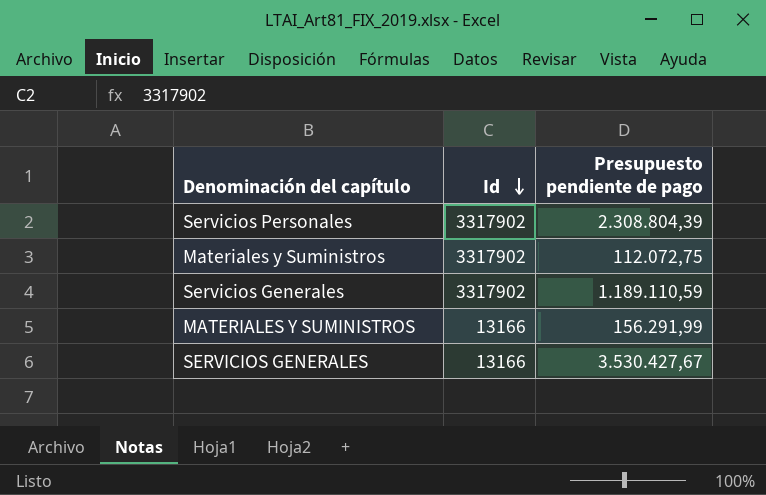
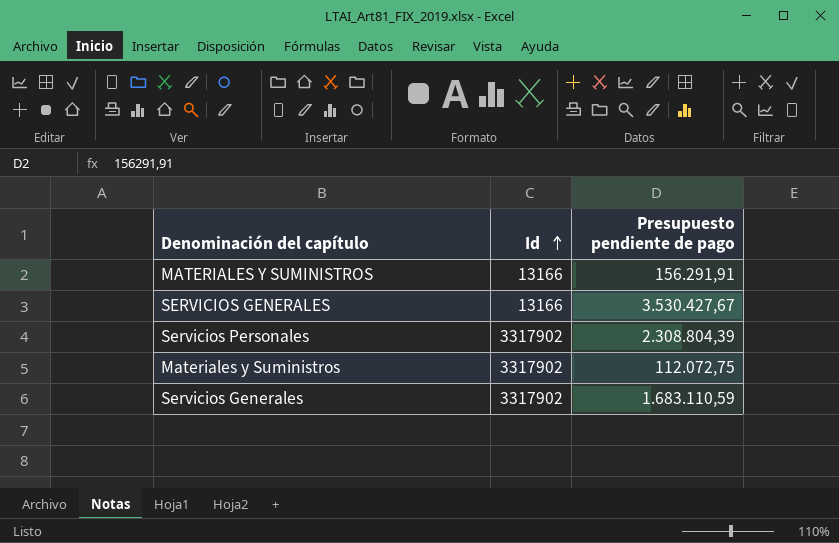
row order: Id descending -> Id ascending
MATERIALES Y SUMINISTROS | Presupuesto pendiente de pago: 156.291,99 -> 156.291,91
Servicios Generales | Presupuesto pendiente de pago: 1.189.110,59 -> 1.683.110,59

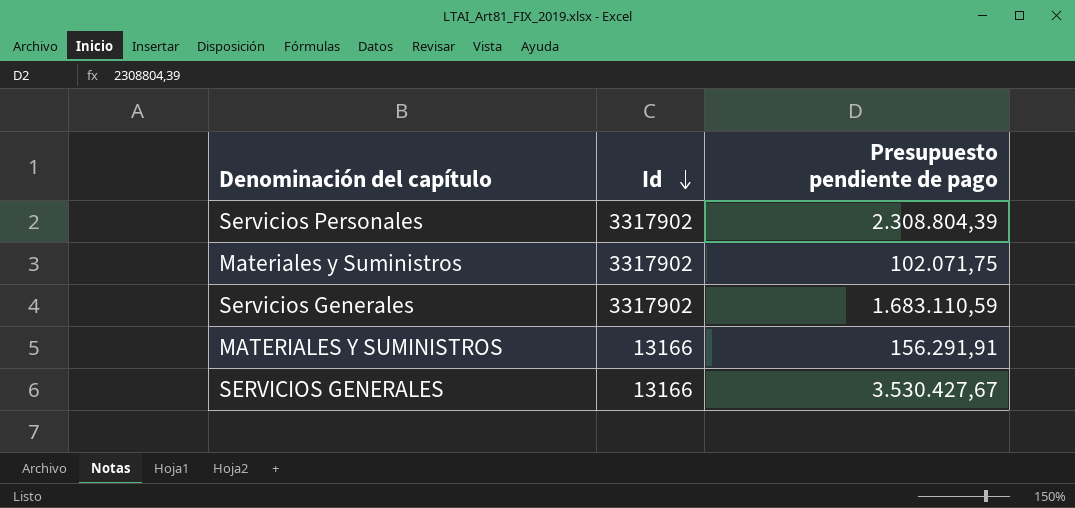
row order: Id ascending -> Id descending
Materiales y Suministros | Presupuesto pendiente de pago: 112.072,75 -> 102.071,75

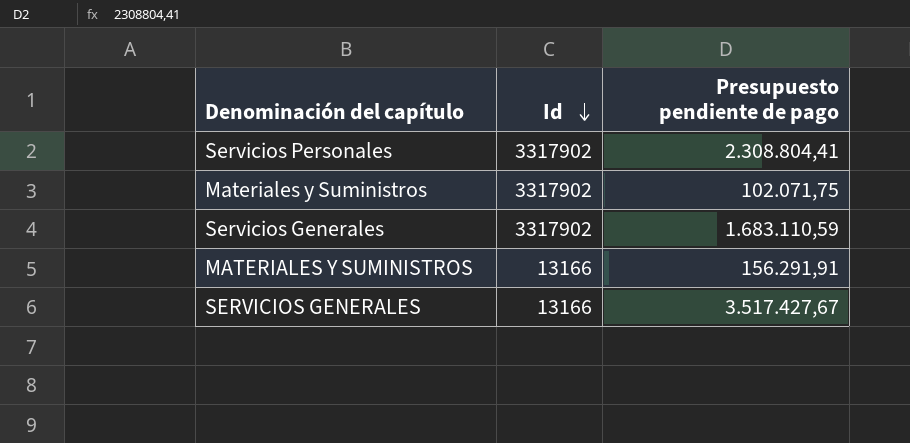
Servicios Personales | Presupuesto pendiente de pago: 2.308.804,39 -> 2.308.804,41
SERVICIOS GENERALES | Presupuesto pendiente de pago: 3.530.427,67 -> 3.517.427,67

